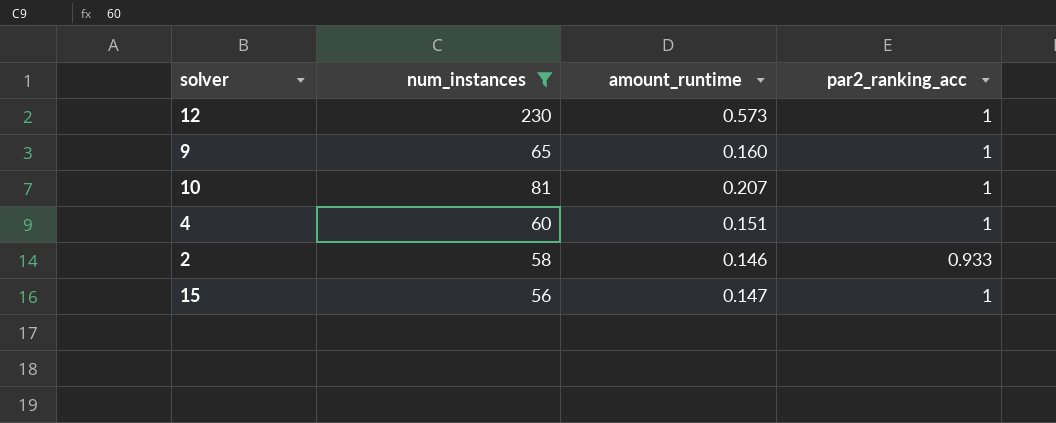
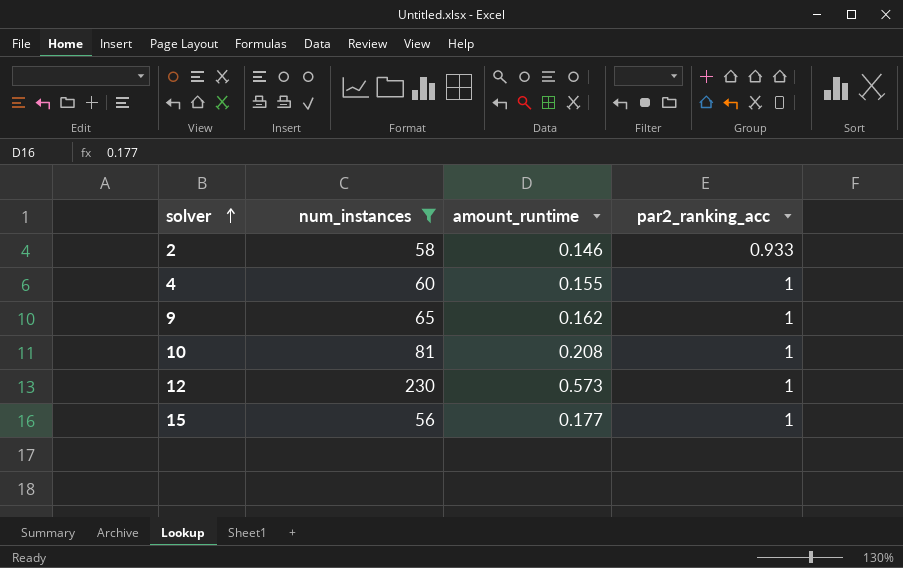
row order: none -> solver ascending
4 | amount_runtime: 0.151 -> 0.155
9 | amount_runtime: 0.160 -> 0.162
10 | amount_runtime: 0.207 -> 0.208
15 | amount_runtime: 0.147 -> 0.177

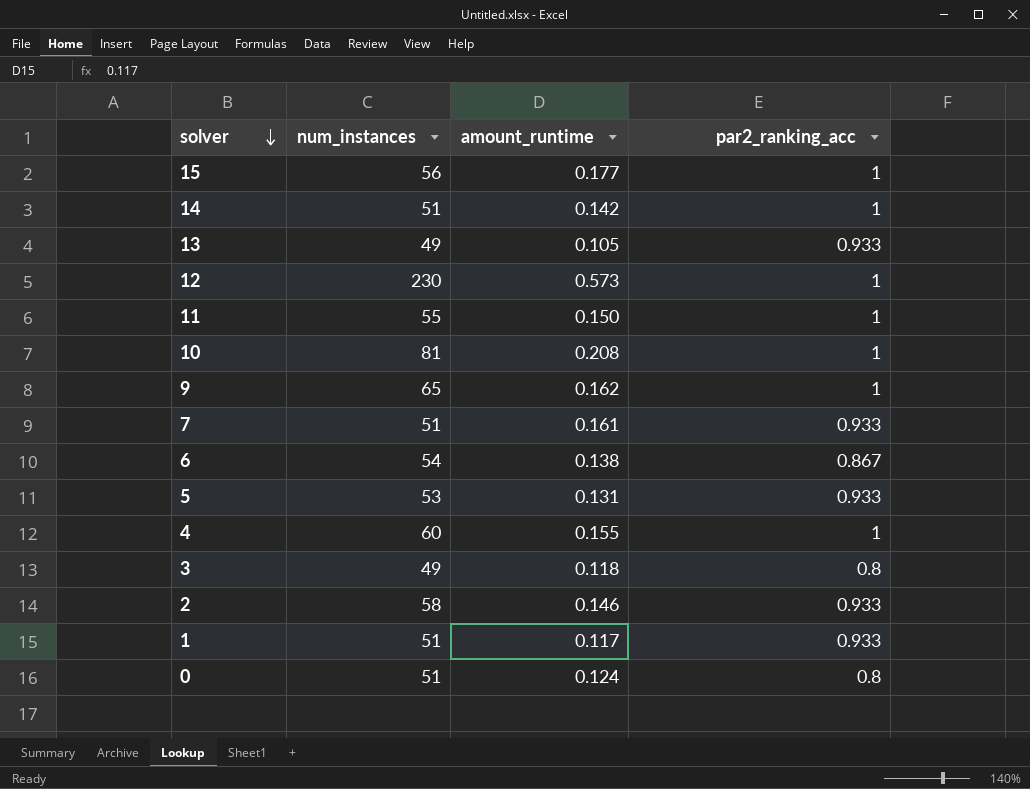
filter: num_instances >= 56 -> none
row order: solver ascending -> solver descending

